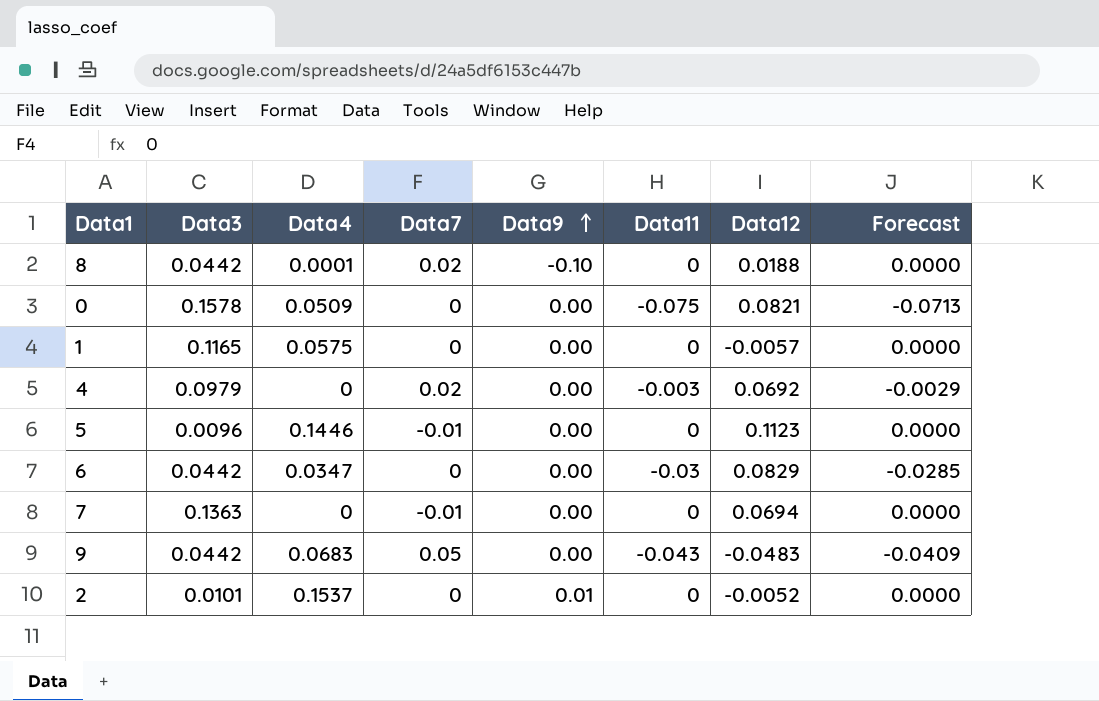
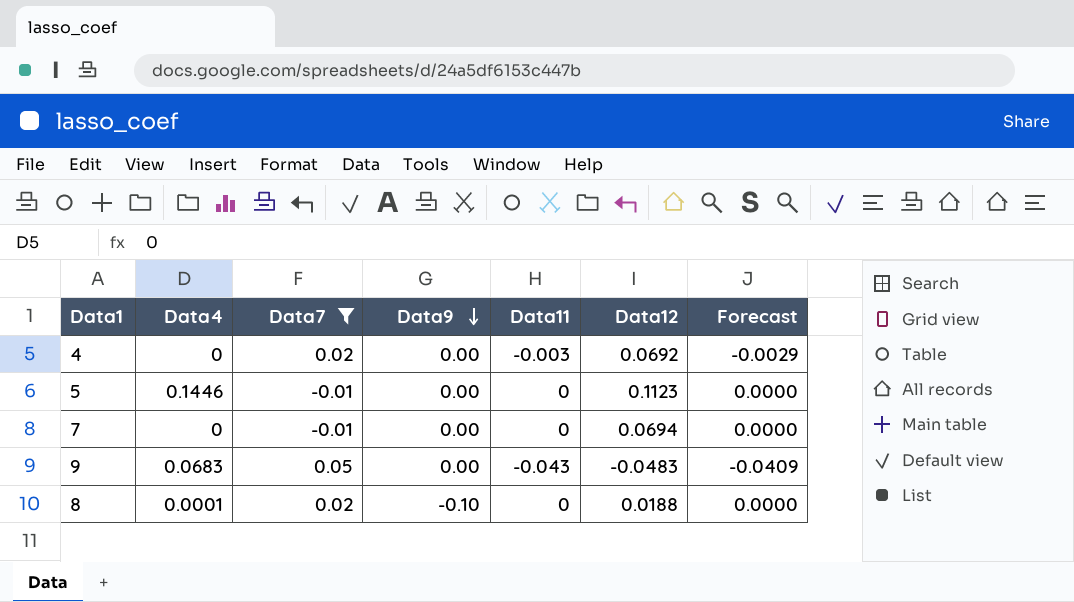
filter: none -> Data7 != 0
row order: Data9 ascending -> Data9 descending
column Data3 | position: 2 -> none

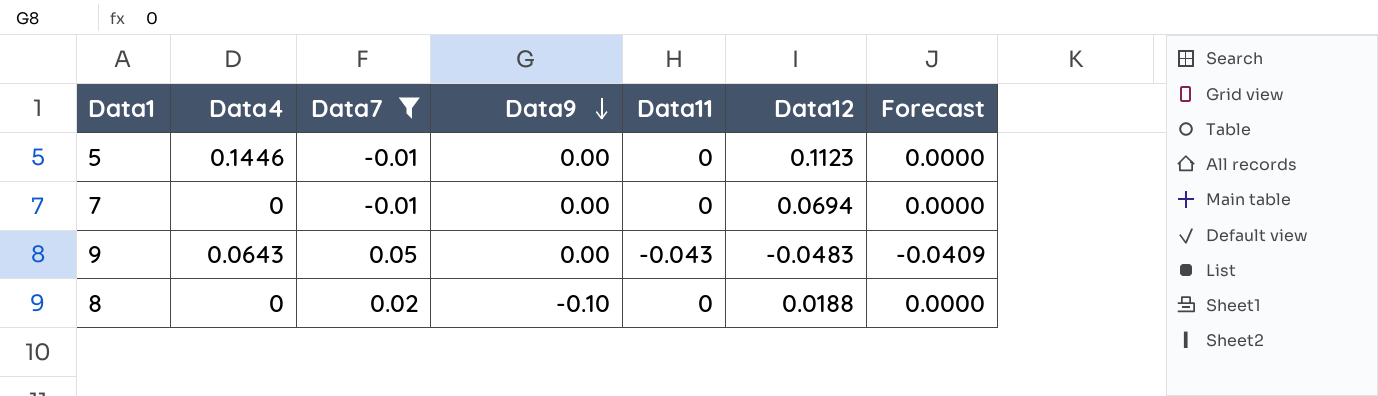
row 4: 0 | 0.02 | 0.00 | -0.003 | 0.0692 | -0.0029 -> none
9 | Data4: 0.0683 -> 0.0643
8 | Data4: 0.0001 -> 0

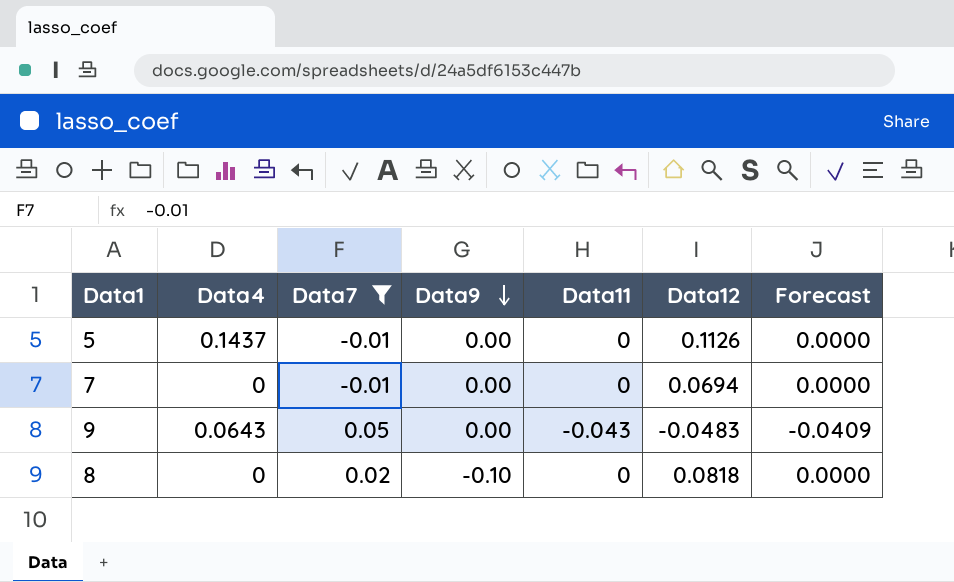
5 | Data4: 0.1446 -> 0.1437
5 | Data12: 0.1123 -> 0.1126
8 | Data12: 0.0188 -> 0.0818

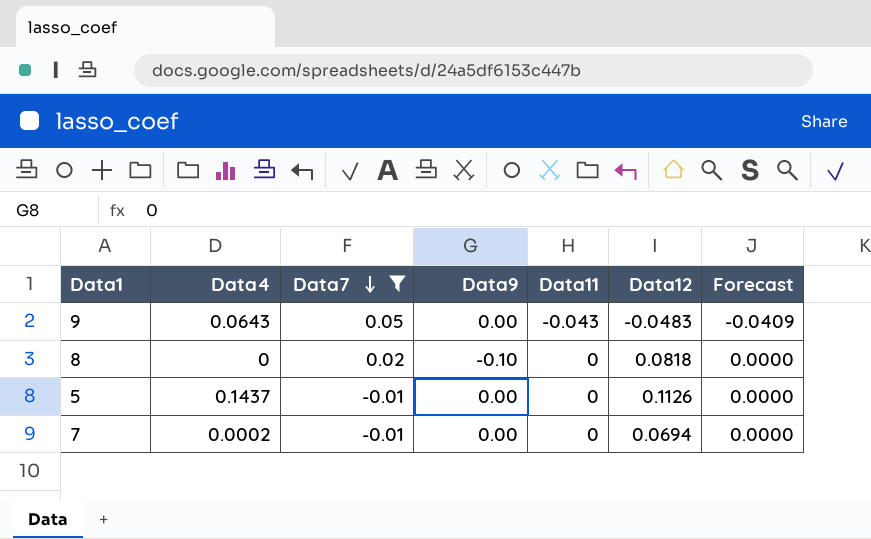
row order: Data9 descending -> Data7 descending
7 | Data4: 0 -> 0.0002

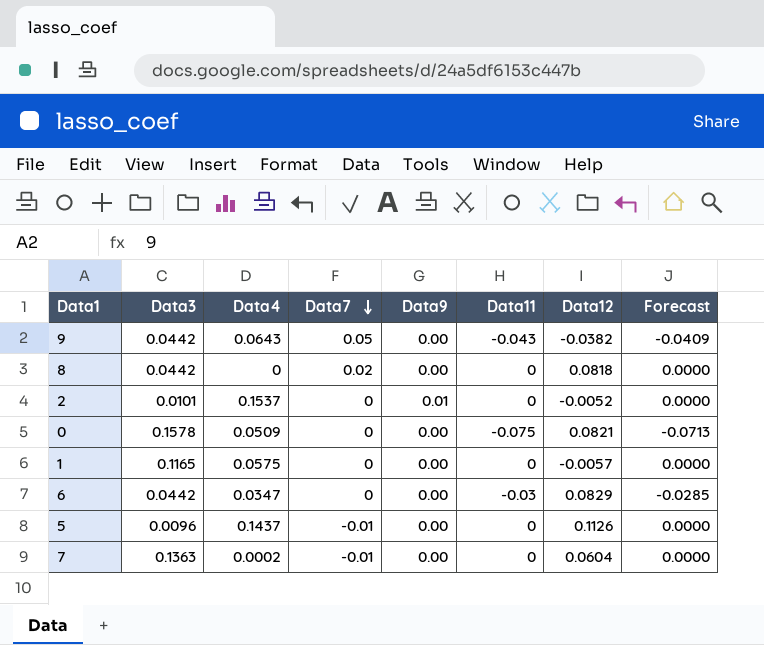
filter: Data7 != 0 -> none
column Data3 | position: none -> 2
9 | Data12: -0.0483 -> -0.0382
8 | Data9: -0.10 -> 0.00
7 | Data12: 0.0694 -> 0.0604

